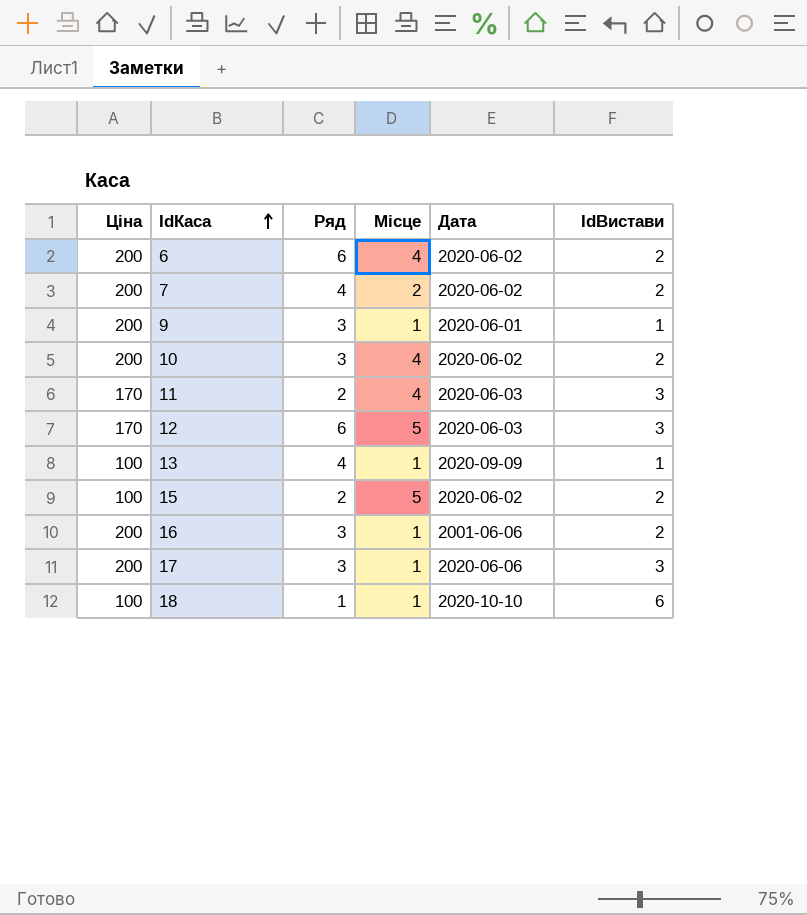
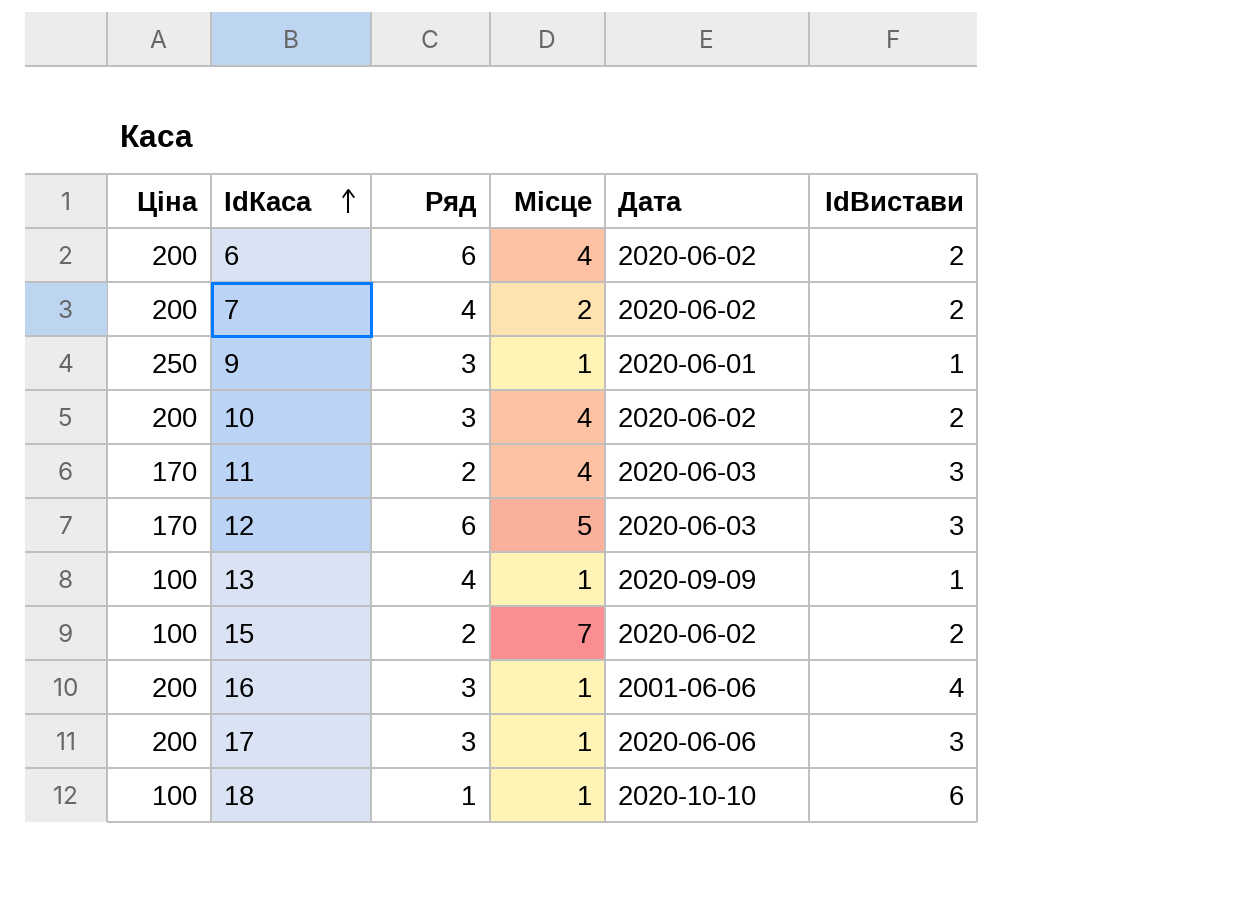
9 | Ціна: 200 -> 250
15 | Місце: 5 -> 7
16 | IdВистави: 2 -> 4

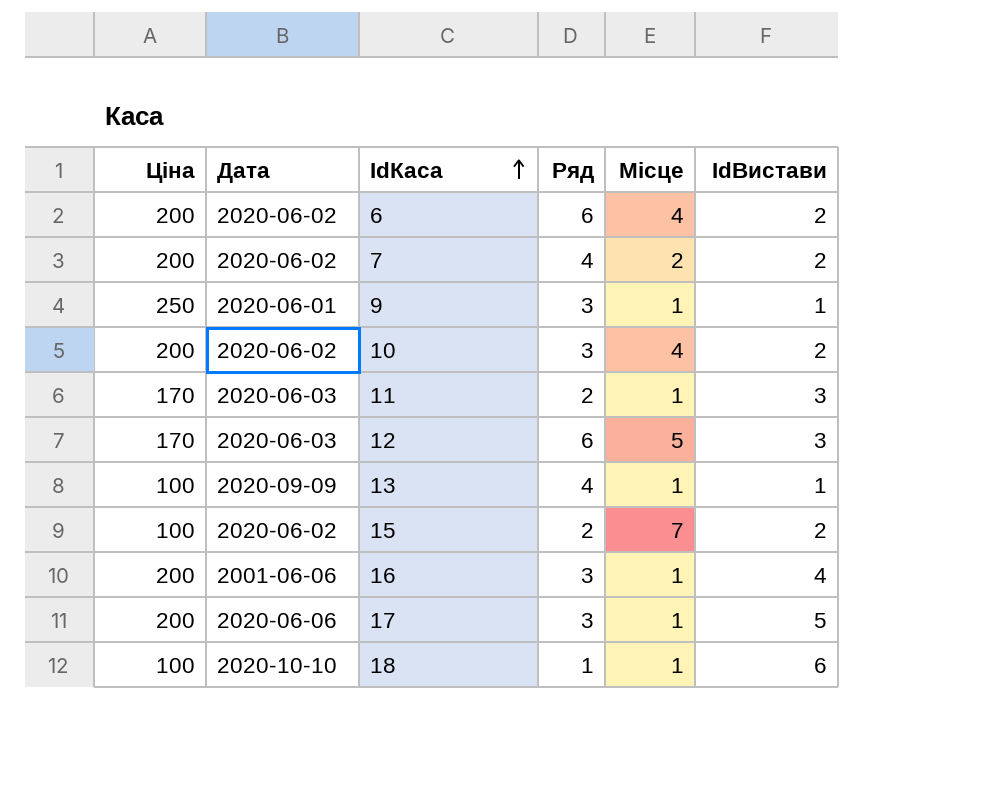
column Дата | position: 5 -> 2
11 | Місце: 4 -> 1
17 | IdВистави: 3 -> 5

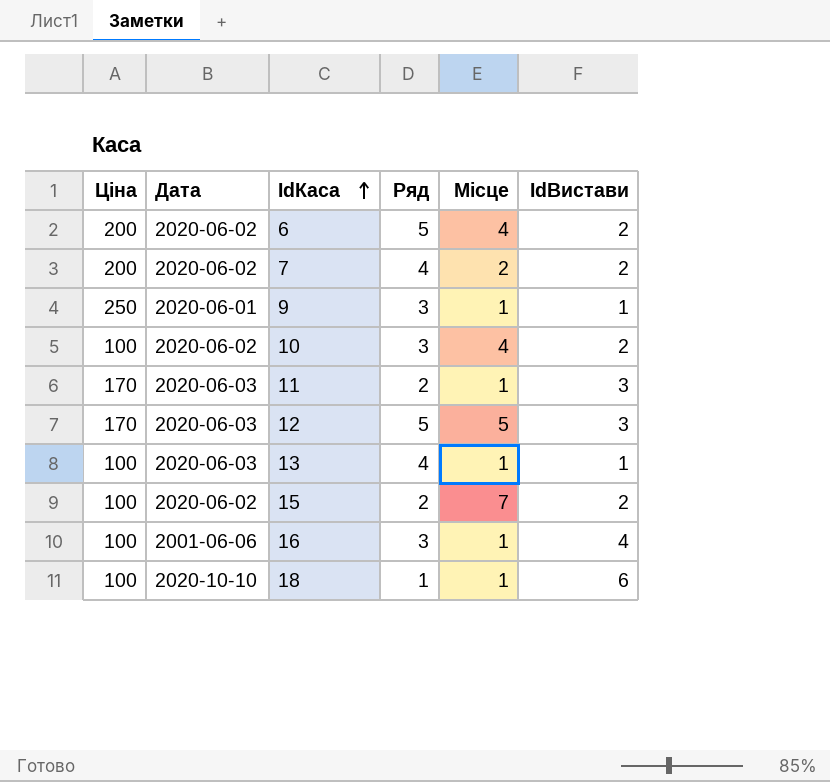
row 17: 200 | 2020-06-06 | 3 | 1 | 5 -> none
6 | Ряд: 6 -> 5
10 | Ціна: 200 -> 100
12 | Ряд: 6 -> 5
13 | Дата: 2020-09-09 -> 2020-06-03
16 | Ціна: 200 -> 100

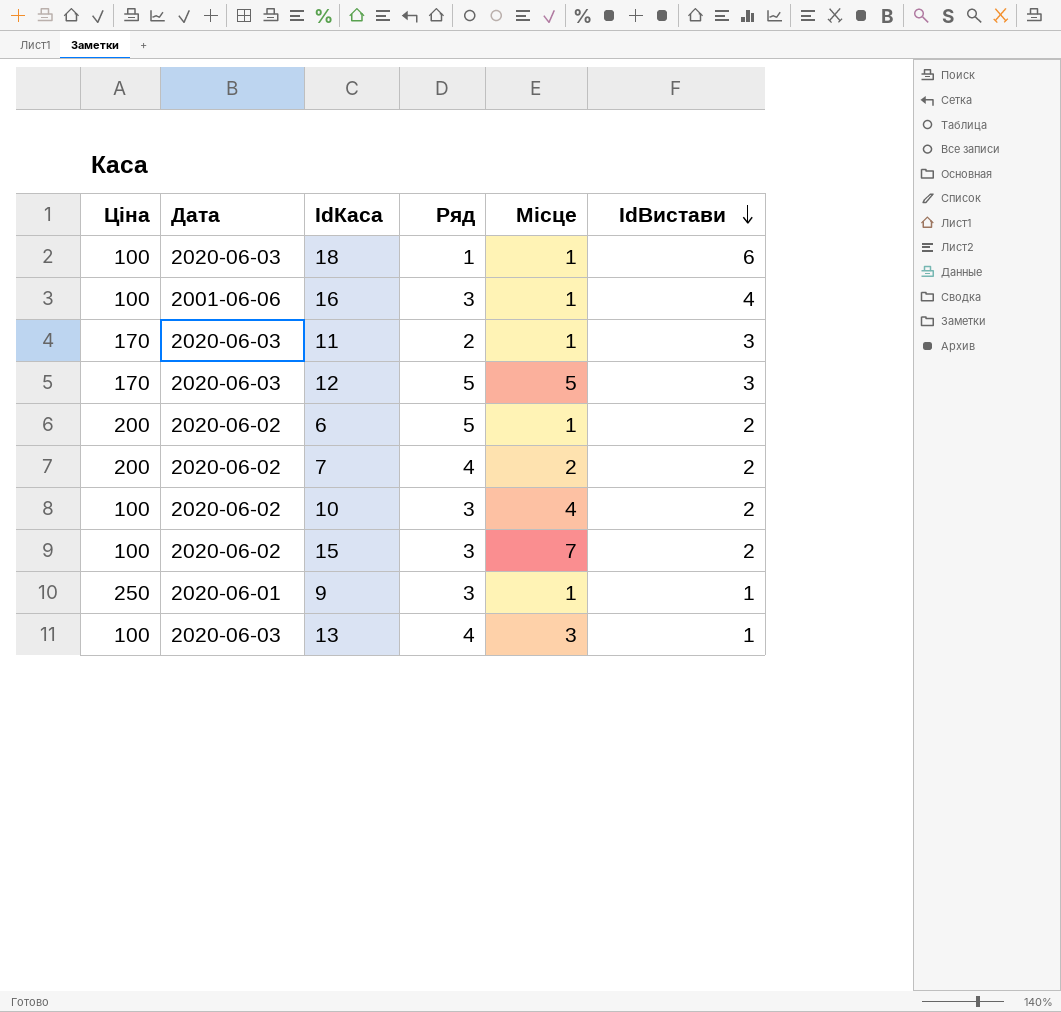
row order: IdКаса ascending -> IdВистави descending
18 | Дата: 2020-10-10 -> 2020-06-03
6 | Місце: 4 -> 1
15 | Ряд: 2 -> 3
13 | Місце: 1 -> 3

